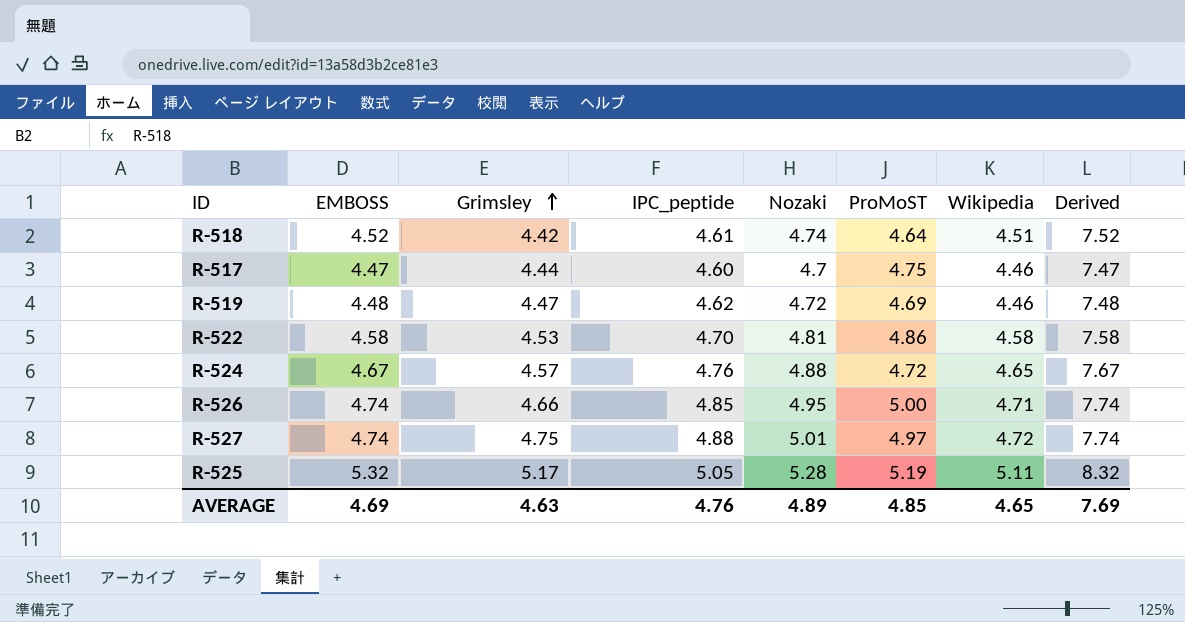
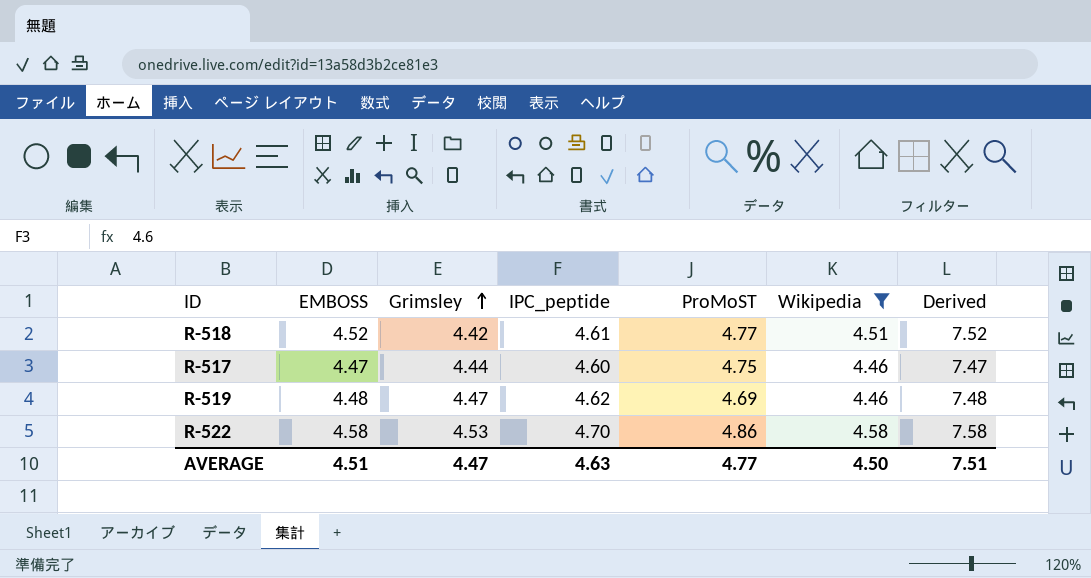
filter: none -> Wikipedia <= 4.58
column Nozaki | position: 5 -> none
R-518 | ProMoST: 4.64 -> 4.77
AVERAGE | EMBOSS: 4.69 -> 4.51
AVERAGE | Grimsley: 4.63 -> 4.47
AVERAGE | IPC_peptide: 4.76 -> 4.63
AVERAGE | ProMoST: 4.85 -> 4.77
AVERAGE | Wikipedia: 4.65 -> 4.50
AVERAGE | Derived: 7.69 -> 7.51

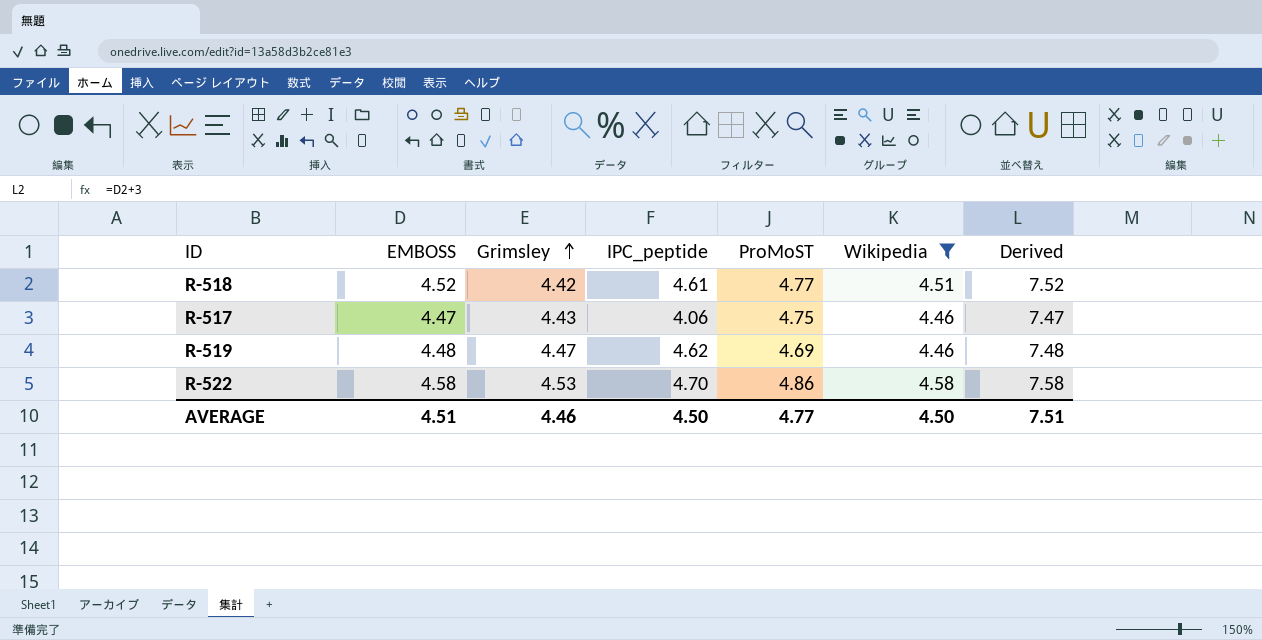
R-517 | Grimsley: 4.44 -> 4.43
R-517 | IPC_peptide: 4.60 -> 4.06
AVERAGE | Grimsley: 4.47 -> 4.46
AVERAGE | IPC_peptide: 4.63 -> 4.50

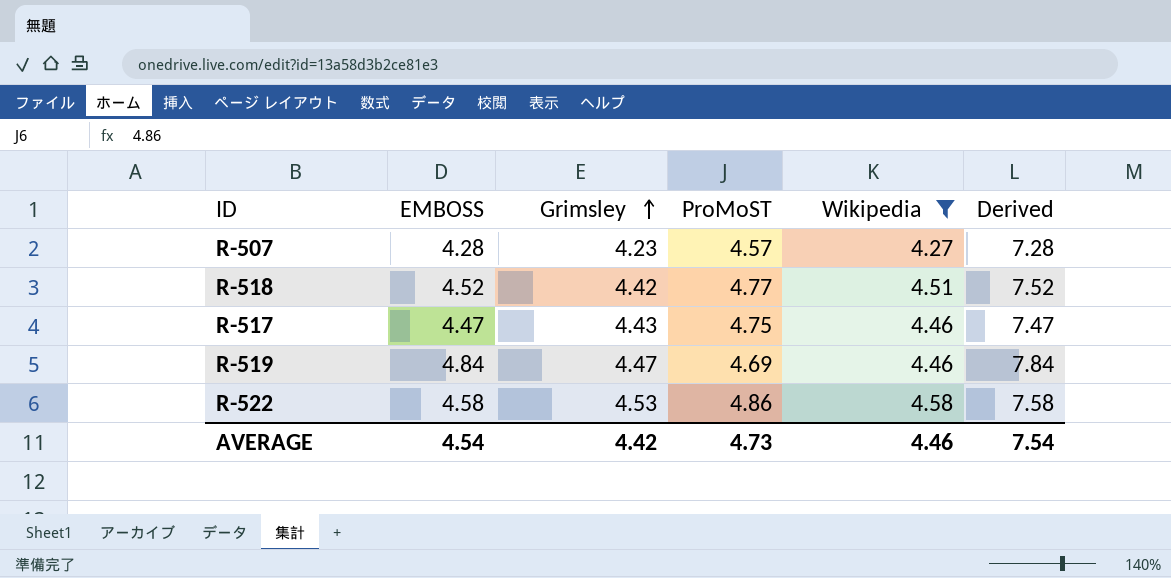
column IPC_peptide | position: 4 -> none
row R-507: none -> 4.28 | 4.23 | 4.57 | 4.27 | 7.28
R-519 | EMBOSS: 4.48 -> 4.84
R-519 | Derived: 7.48 -> 7.84
AVERAGE | EMBOSS: 4.51 -> 4.54
AVERAGE | Grimsley: 4.46 -> 4.42
AVERAGE | ProMoST: 4.77 -> 4.73
AVERAGE | Wikipedia: 4.50 -> 4.46
AVERAGE | Derived: 7.51 -> 7.54

